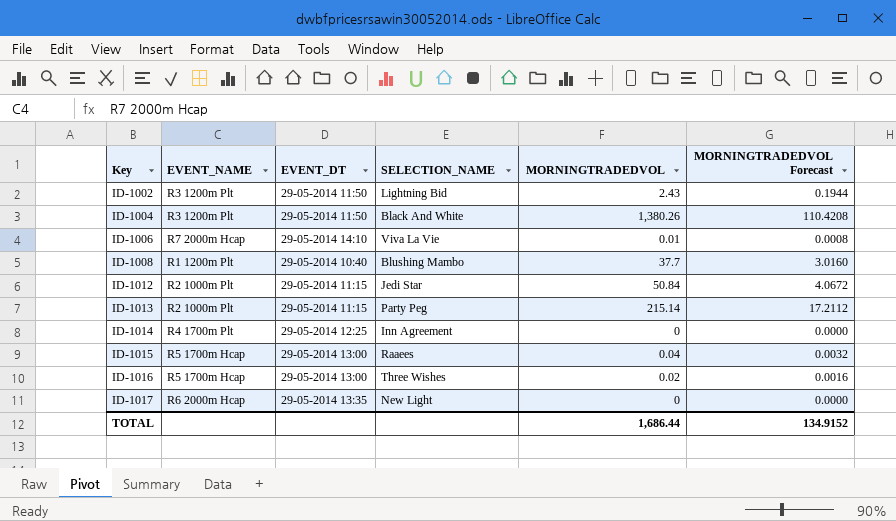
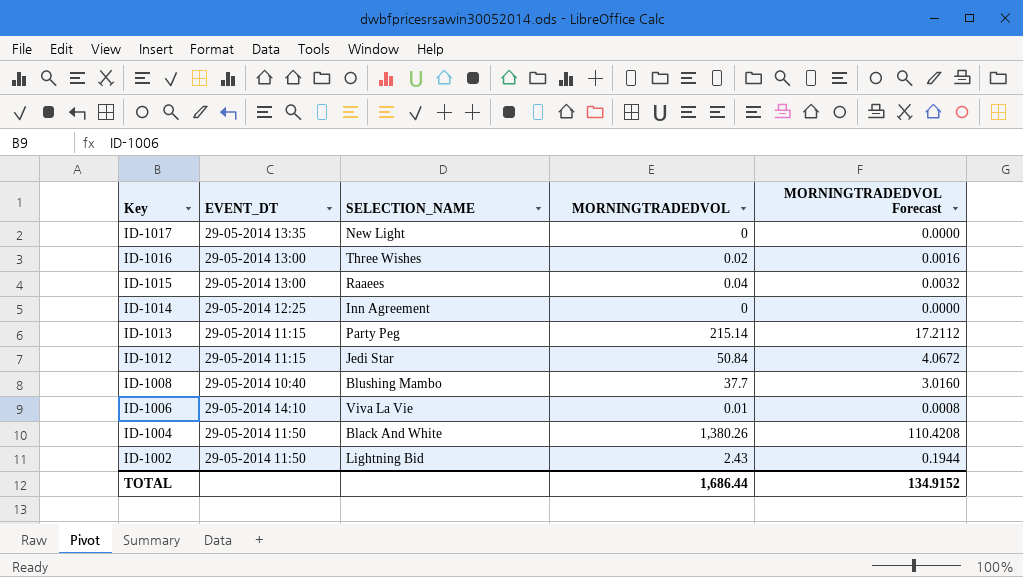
row order: Key ascending -> Key descending
column EVENT_NAME | position: 2 -> none

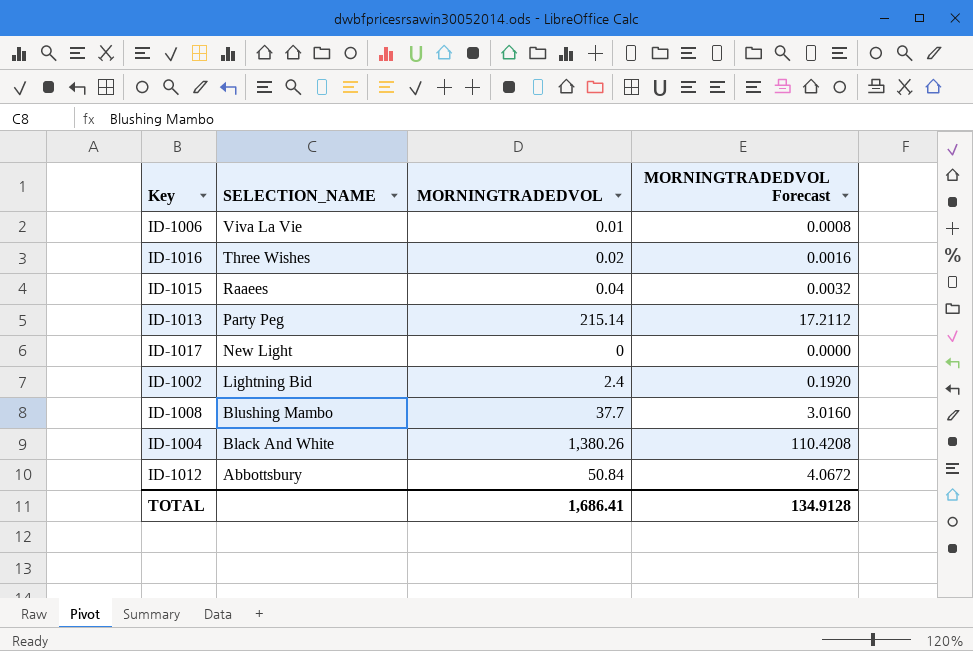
row order: Key descending -> SELECTION_NAME descending
column EVENT_DT | position: 2 -> none
row ID-1014: 29-05-2014 12:25 | Inn Agreement | 0 | 0.0000 -> none
ID-1002 | MORNINGTRADEDVOL: 2.43 -> 2.4
ID-1002 | MORNINGTRADEDVOL Forecast: 0.1944 -> 0.1920
ID-1012 | SELECTION_NAME: Jedi Star -> Abbottsbury
TOTAL | MORNINGTRADEDVOL: 1,686.44 -> 1,686.41
TOTAL | MORNINGTRADEDVOL Forecast: 134.9152 -> 134.9128

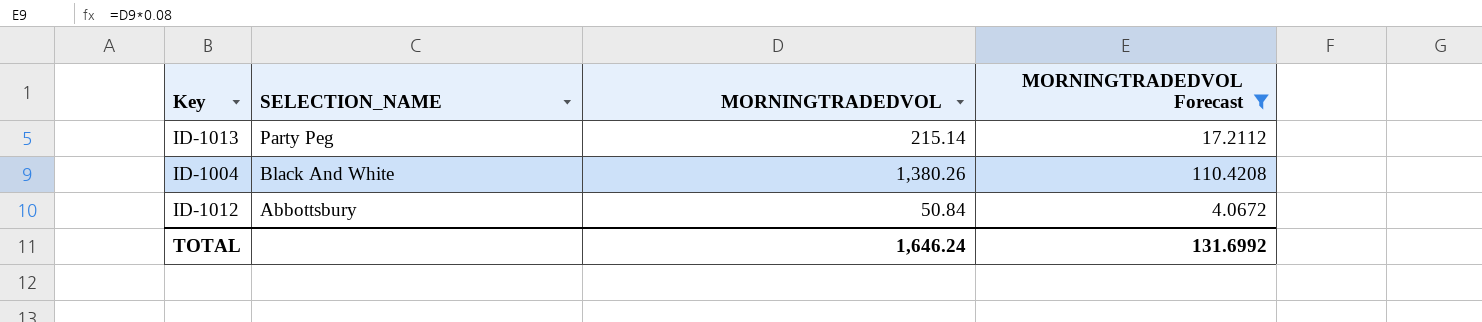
filter: none -> MORNINGTRADEDVOL Forecast >= 4.0672
TOTAL | MORNINGTRADEDVOL: 1,686.41 -> 1,646.24
TOTAL | MORNINGTRADEDVOL Forecast: 134.9128 -> 131.6992

